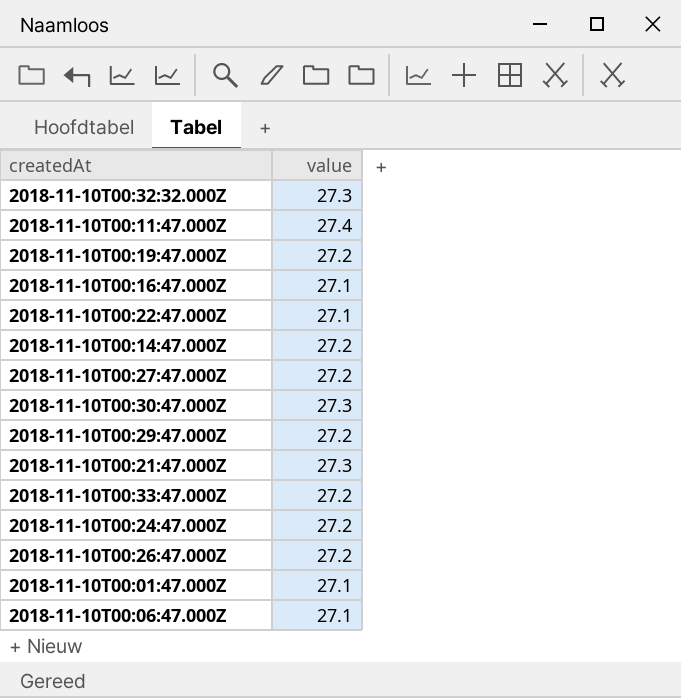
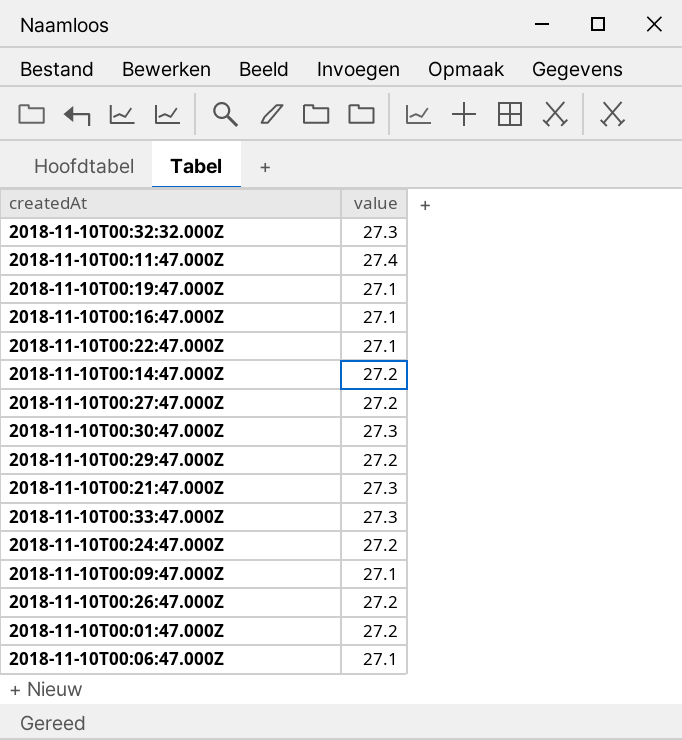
2018-11-10T00:19:47.000Z | value: 27.2 -> 27.1
2018-11-10T00:33:47.000Z | value: 27.2 -> 27.3
row 2018-11-10T00:09:47.000Z: none -> 27.1
2018-11-10T00:01:47.000Z | value: 27.1 -> 27.2

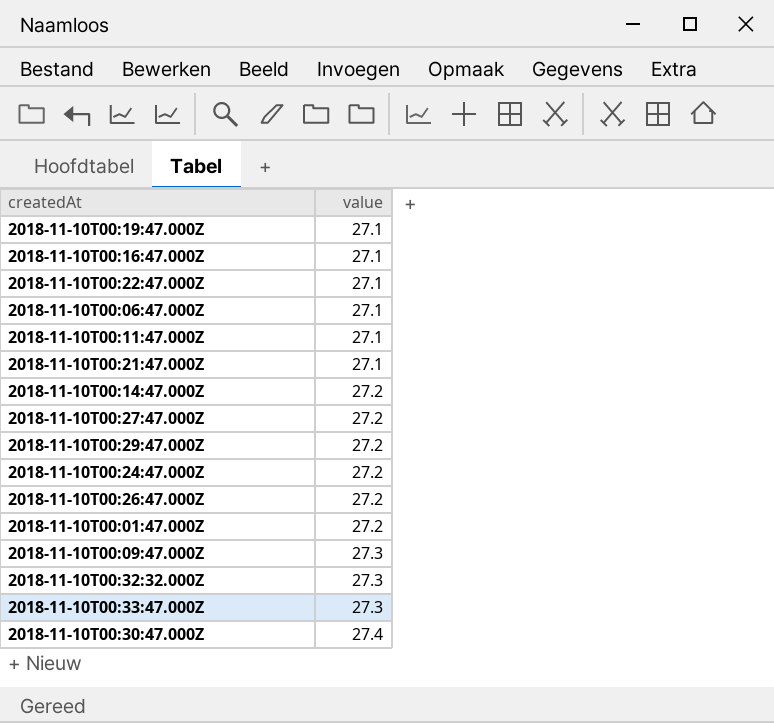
row order: none -> value ascending
2018-11-10T00:11:47.000Z | value: 27.4 -> 27.1
2018-11-10T00:21:47.000Z | value: 27.3 -> 27.1
2018-11-10T00:09:47.000Z | value: 27.1 -> 27.3
2018-11-10T00:30:47.000Z | value: 27.3 -> 27.4

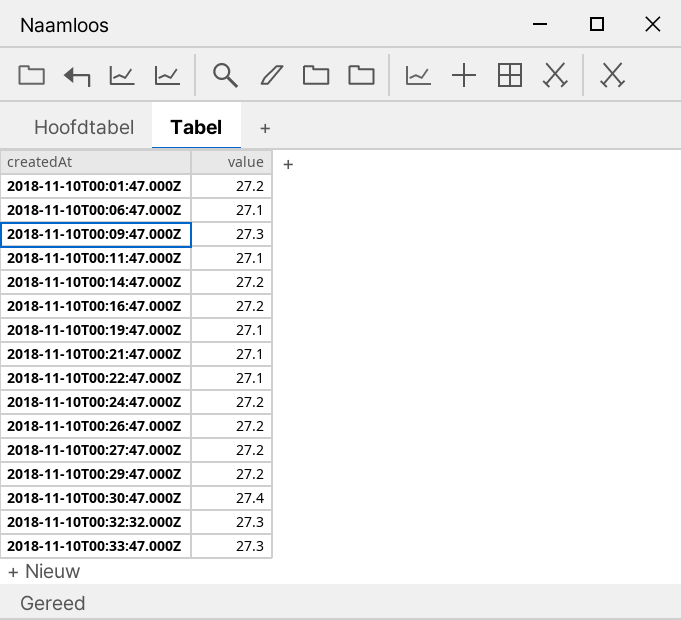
row order: value ascending -> createdAt ascending
2018-11-10T00:16:47.000Z | value: 27.1 -> 27.2

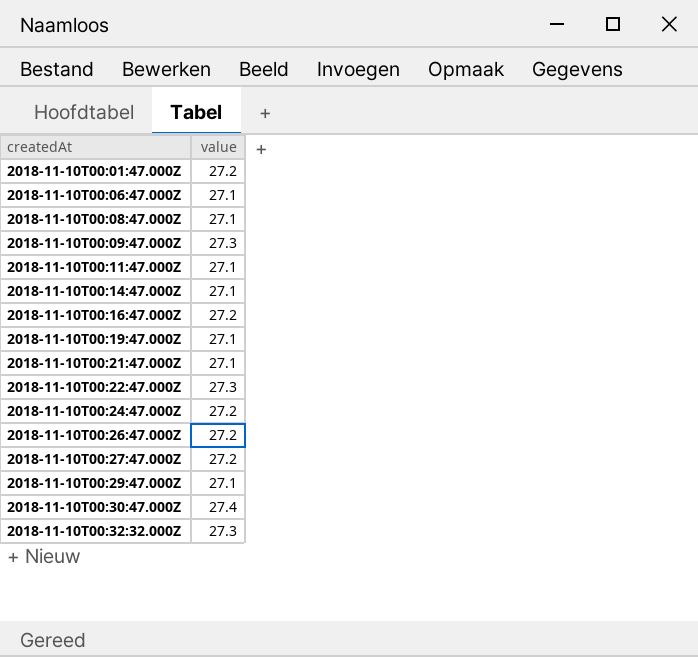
row 2018-11-10T00:33:47.000Z: 27.3 -> none
row 2018-11-10T00:08:47.000Z: none -> 27.1
2018-11-10T00:14:47.000Z | value: 27.2 -> 27.1
2018-11-10T00:22:47.000Z | value: 27.1 -> 27.3
2018-11-10T00:29:47.000Z | value: 27.2 -> 27.1

